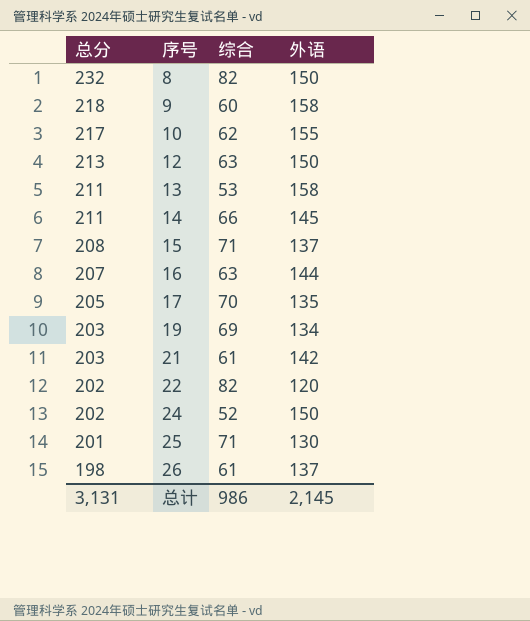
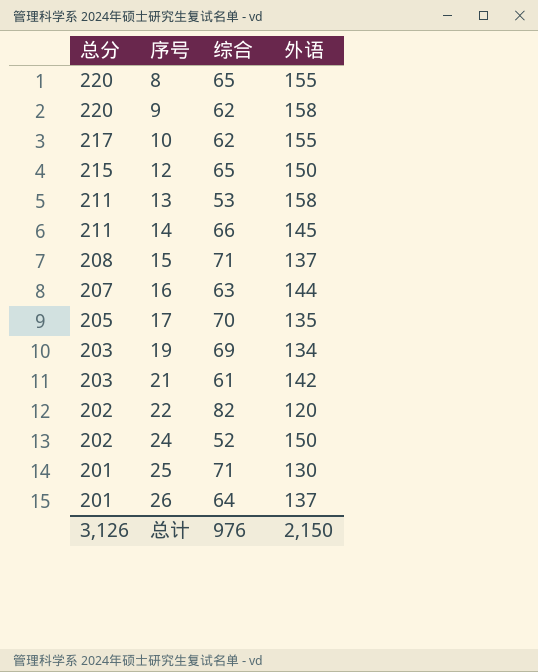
8 | 总分: 232 -> 220
8 | 综合: 82 -> 65
8 | 外语: 150 -> 155
9 | 总分: 218 -> 220
9 | 综合: 60 -> 62
12 | 总分: 213 -> 215
12 | 综合: 63 -> 65
26 | 总分: 198 -> 201
26 | 综合: 61 -> 64
总计 | 总分: 3,131 -> 3,126
总计 | 综合: 986 -> 976
总计 | 外语: 2,145 -> 2,150

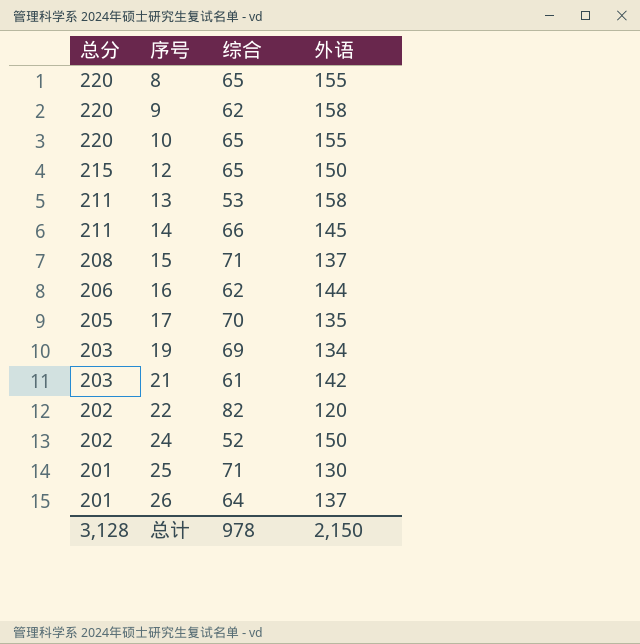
10 | 总分: 217 -> 220
10 | 综合: 62 -> 65
16 | 总分: 207 -> 206
16 | 综合: 63 -> 62
总计 | 总分: 3,126 -> 3,128
总计 | 综合: 976 -> 978

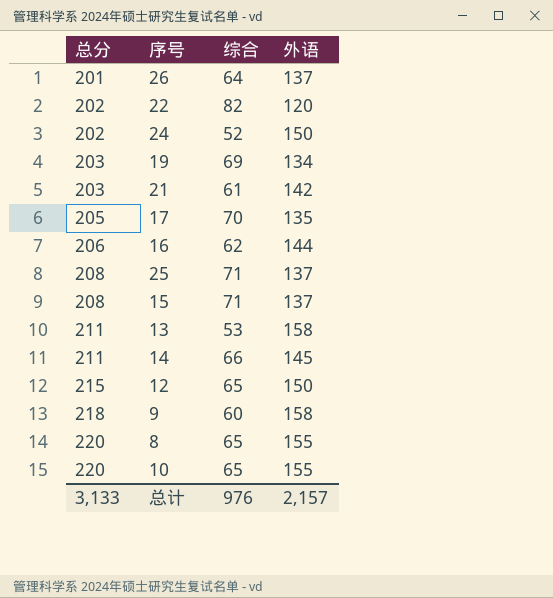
row order: 总分 descending -> 总分 ascending
25 | 总分: 201 -> 208
25 | 外语: 130 -> 137
9 | 总分: 220 -> 218
9 | 综合: 62 -> 60
总计 | 总分: 3,128 -> 3,133
总计 | 综合: 978 -> 976
总计 | 外语: 2,150 -> 2,157

